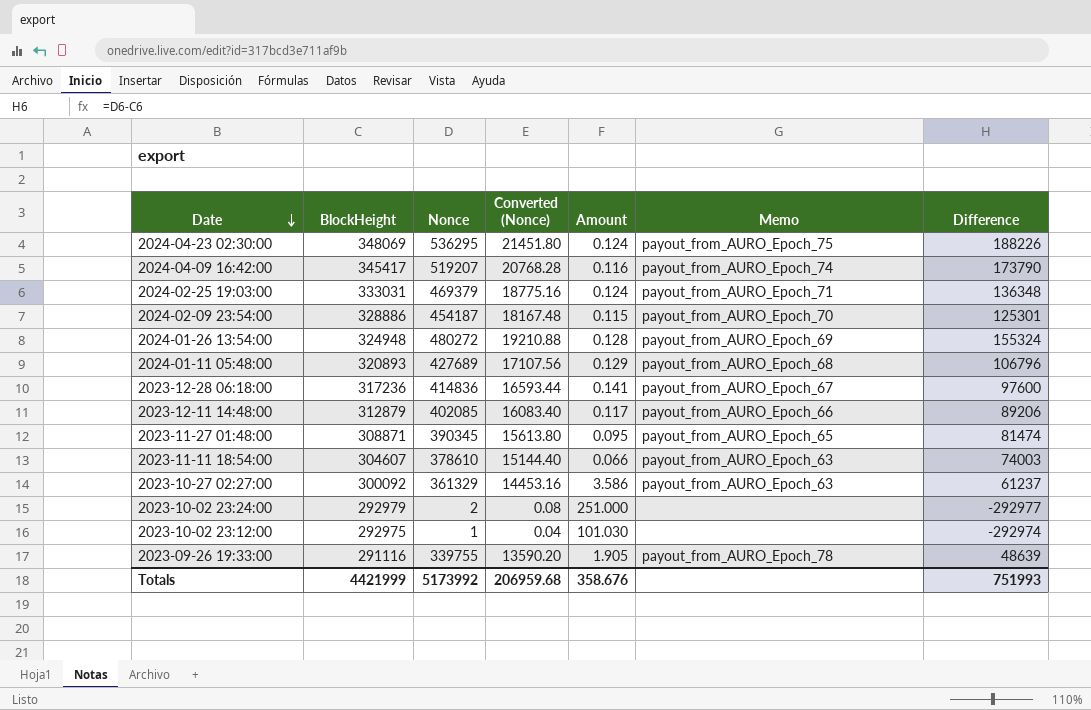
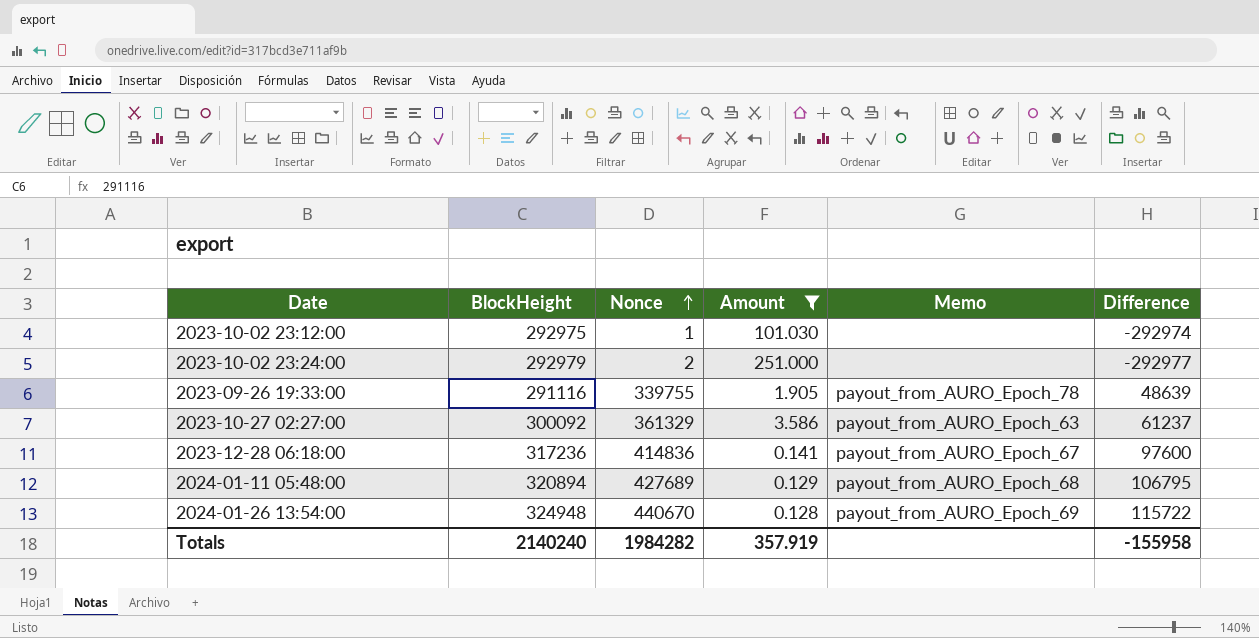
filter: none -> Amount >= 0.128
row order: Date descending -> Nonce ascending
column Converted (Nonce) | formula: [Nonce] * 0.04 -> none
2024-01-11 05:48:00 | BlockHeight: 320893 -> 320894
2024-01-11 05:48:00 | Difference: 106796 -> 106795
2024-01-26 13:54:00 | Nonce: 480272 -> 440670
2024-01-26 13:54:00 | Difference: 155324 -> 115722
Totals | BlockHeight: 4421999 -> 2140240
Totals | Nonce: 5173992 -> 1984282
Totals | Amount: 358.676 -> 357.919
Totals | Difference: 751993 -> -155958

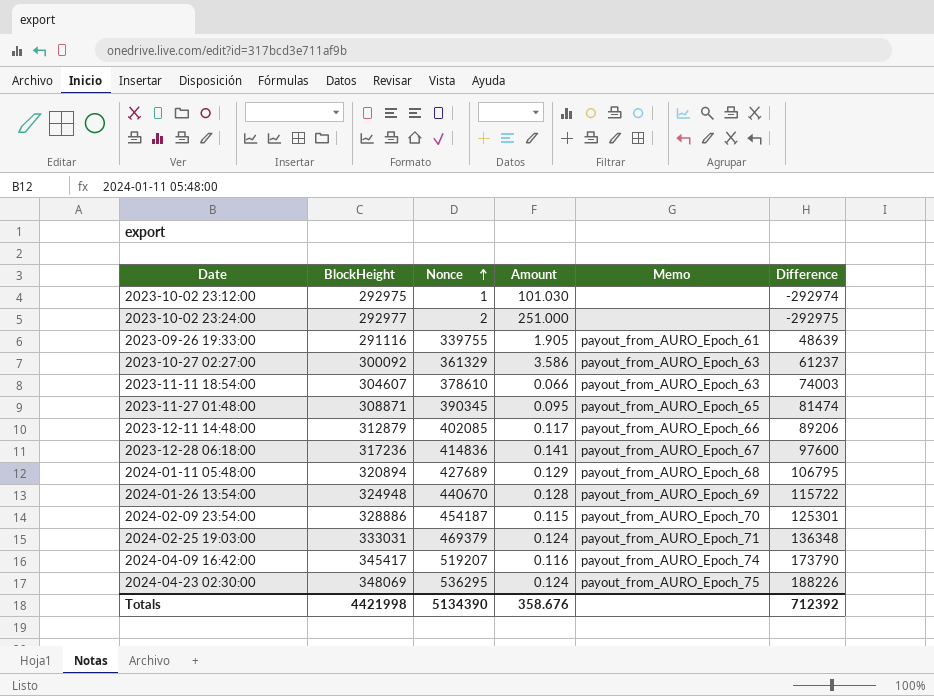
filter: Amount >= 0.128 -> none
2023-10-02 23:24:00 | BlockHeight: 292979 -> 292977
2023-10-02 23:24:00 | Difference: -292977 -> -292975
2023-09-26 19:33:00 | Memo: payout_from_AURO_Epoch_78 -> payout_from_AURO_Epoch_61
Totals | BlockHeight: 2140240 -> 4421998
Totals | Nonce: 1984282 -> 5134390
Totals | Amount: 357.919 -> 358.676
Totals | Difference: -155958 -> 712392

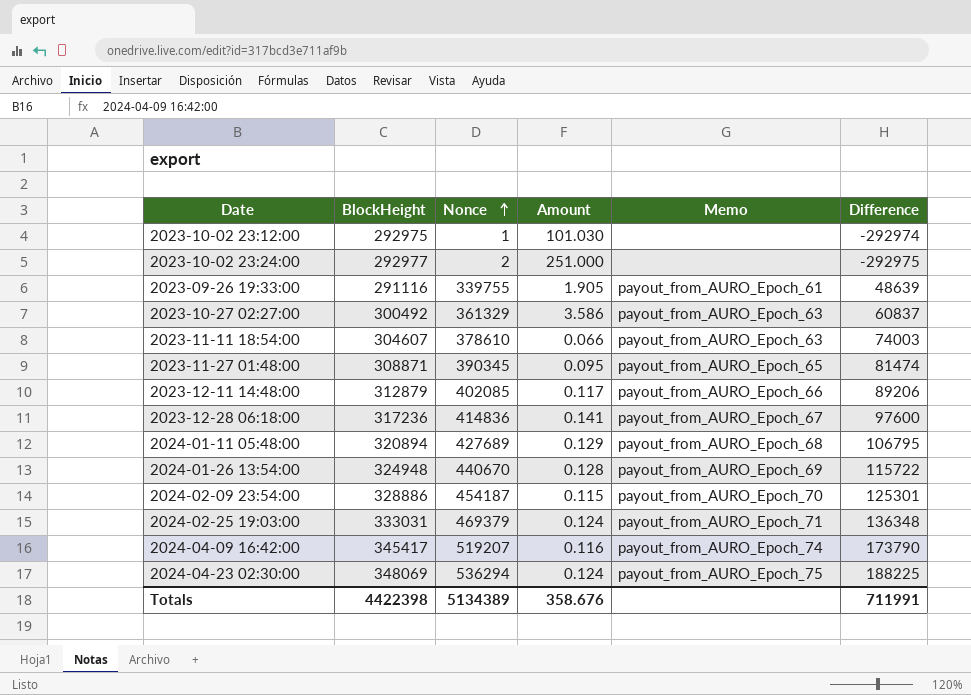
2023-10-27 02:27:00 | BlockHeight: 300092 -> 300492
2023-10-27 02:27:00 | Difference: 61237 -> 60837
2024-04-23 02:30:00 | Nonce: 536295 -> 536294
2024-04-23 02:30:00 | Difference: 188226 -> 188225
Totals | BlockHeight: 4421998 -> 4422398
Totals | Nonce: 5134390 -> 5134389
Totals | Difference: 712392 -> 711991

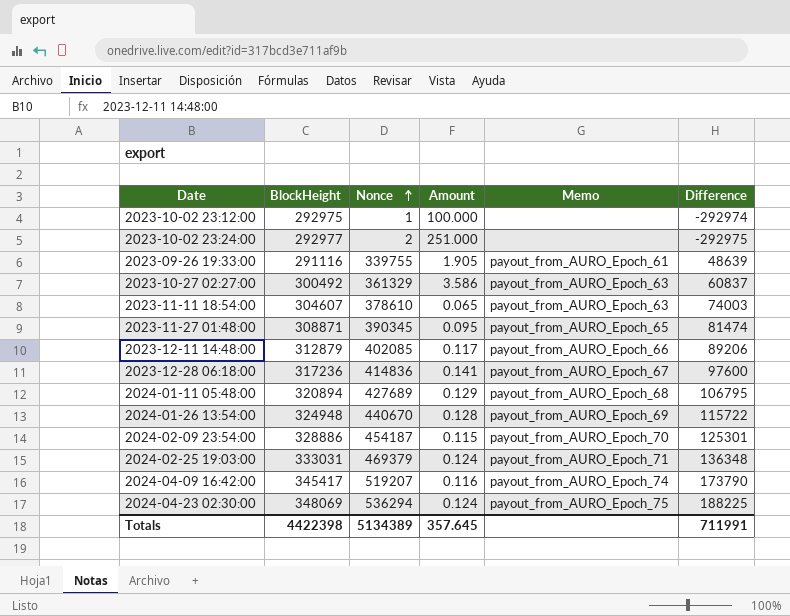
2023-10-02 23:12:00 | Amount: 101.030 -> 100.000
2023-11-11 18:54:00 | Amount: 0.066 -> 0.065
Totals | Amount: 358.676 -> 357.645

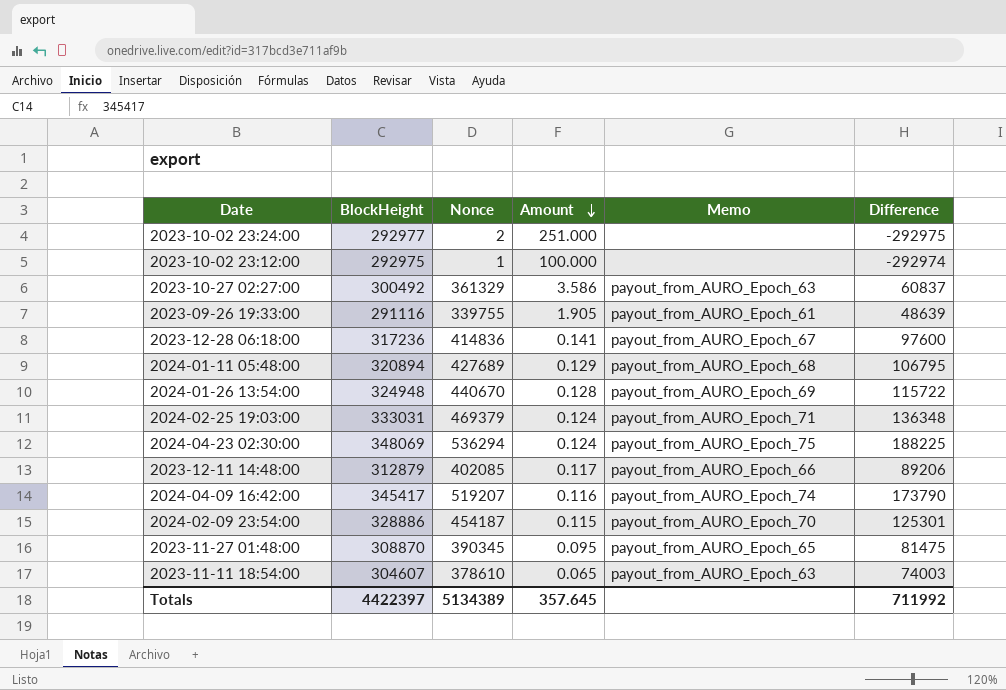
row order: Nonce ascending -> Amount descending
2023-11-27 01:48:00 | BlockHeight: 308871 -> 308870
2023-11-27 01:48:00 | Difference: 81474 -> 81475
Totals | BlockHeight: 4422398 -> 4422397
Totals | Difference: 711991 -> 711992

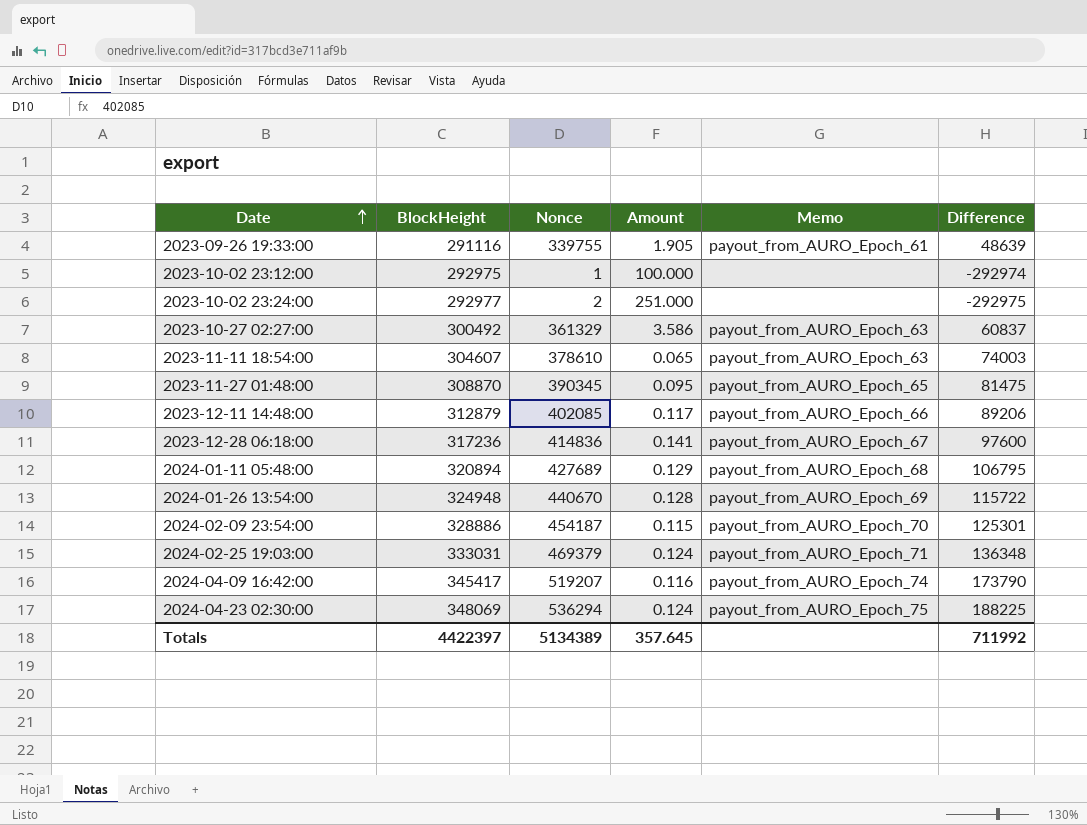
row order: Amount descending -> Date ascending

